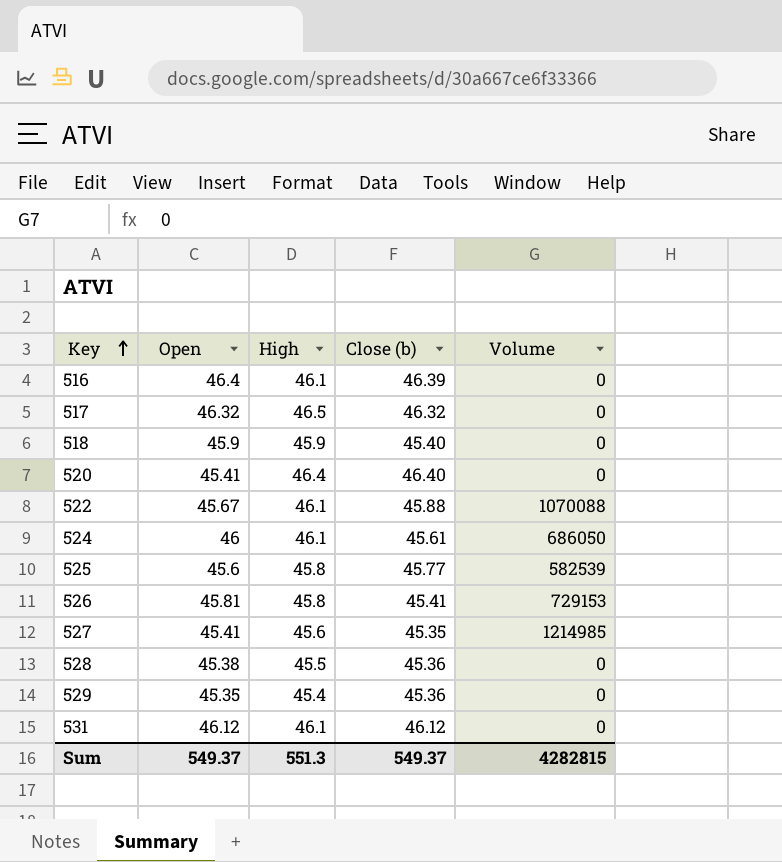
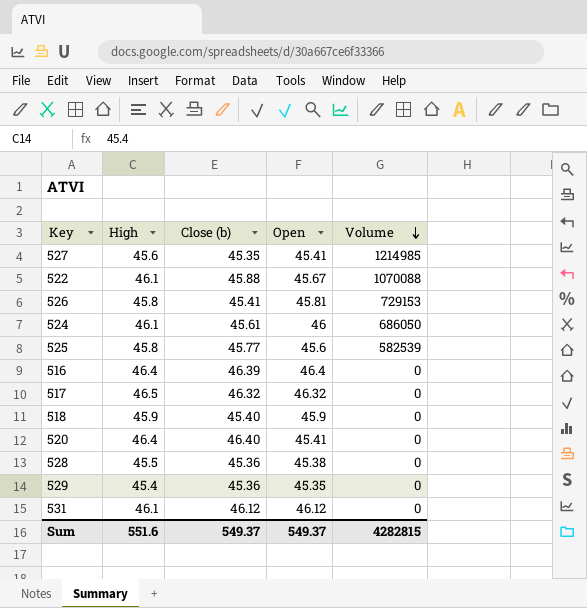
row order: Key ascending -> Volume descending
column Open | position: 2 -> 4
516 | High: 46.1 -> 46.4
Sum | High: 551.3 -> 551.6

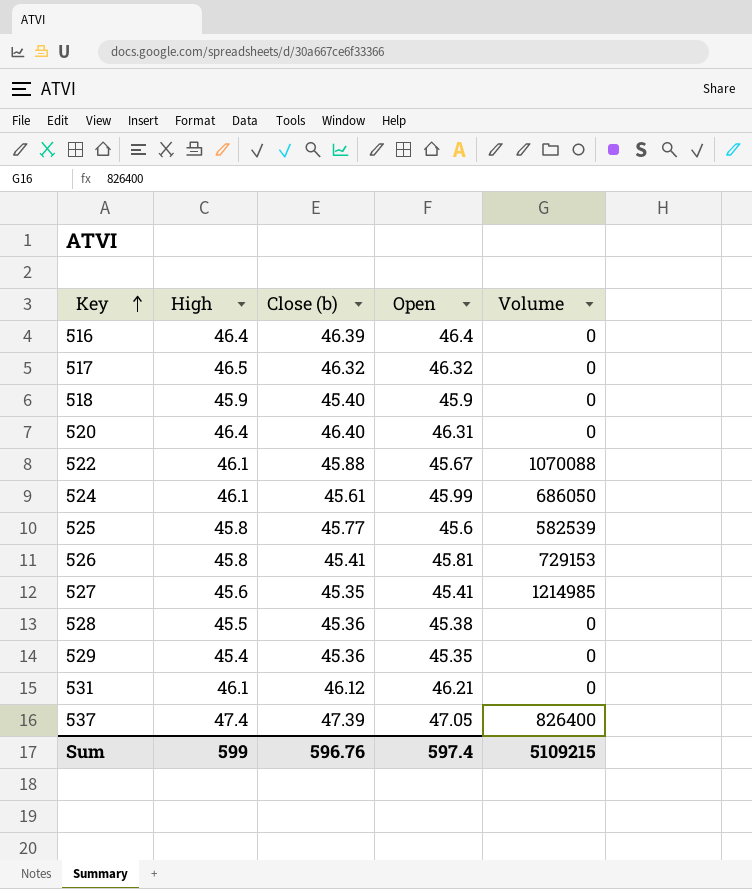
row order: Volume descending -> Key ascending
520 | Open: 45.41 -> 46.31
524 | Open: 46 -> 45.99
531 | Open: 46.12 -> 46.21
row 537: none -> 47.4 | 47.39 | 47.05 | 826400
Sum | High: 551.6 -> 599
Sum | Close (b): 549.37 -> 596.76
Sum | Open: 549.37 -> 597.4
Sum | Volume: 4282815 -> 5109215

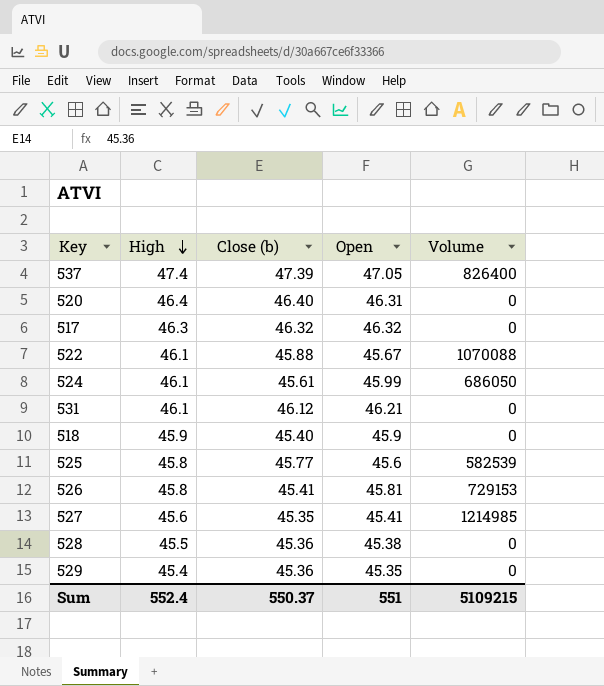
row order: Key ascending -> High descending
row 516: 46.4 | 46.39 | 46.4 | 0 -> none
517 | High: 46.5 -> 46.3
Sum | High: 599 -> 552.4
Sum | Close (b): 596.76 -> 550.37
Sum | Open: 597.4 -> 551

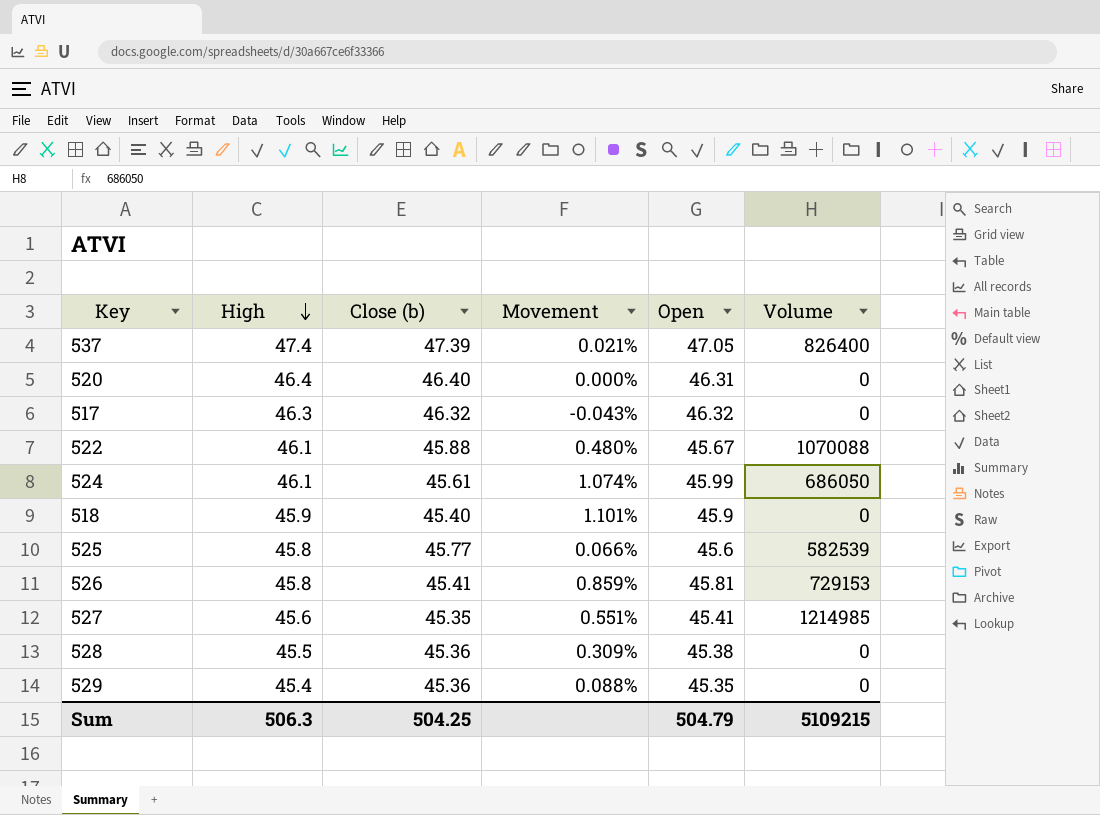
column Movement | formula: none -> ([High] - [Close (b)]) / [Close (b)]
row 531: 46.1 | 46.12 | 46.21 | 0 -> none
Sum | High: 552.4 -> 506.3
Sum | Close (b): 550.37 -> 504.25
Sum | Open: 551 -> 504.79

